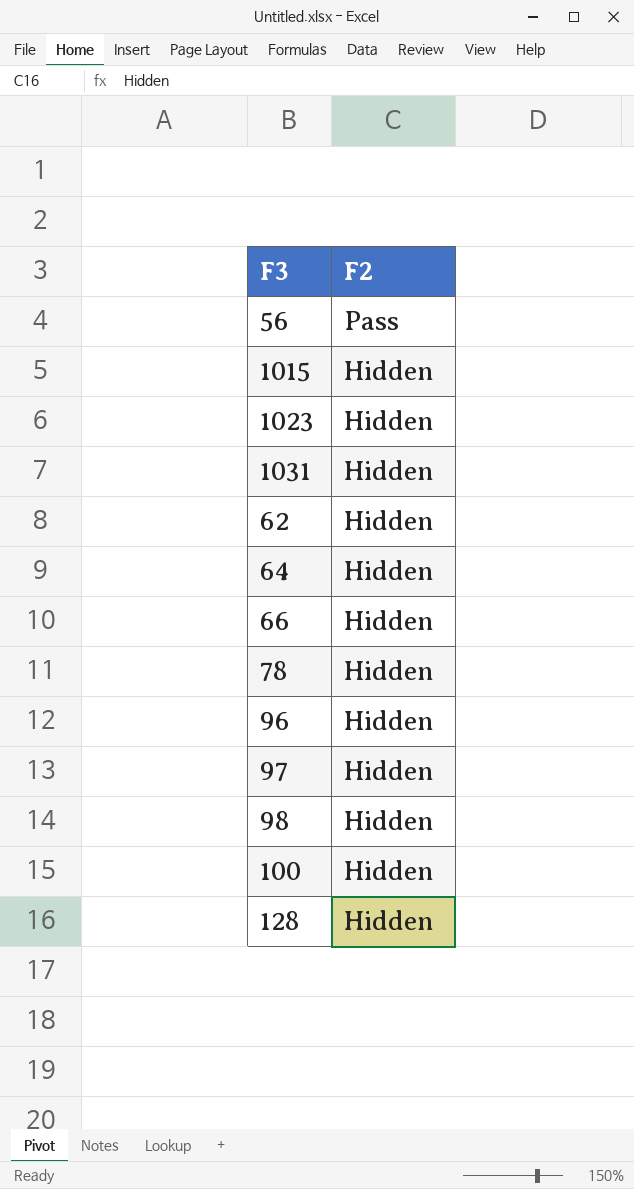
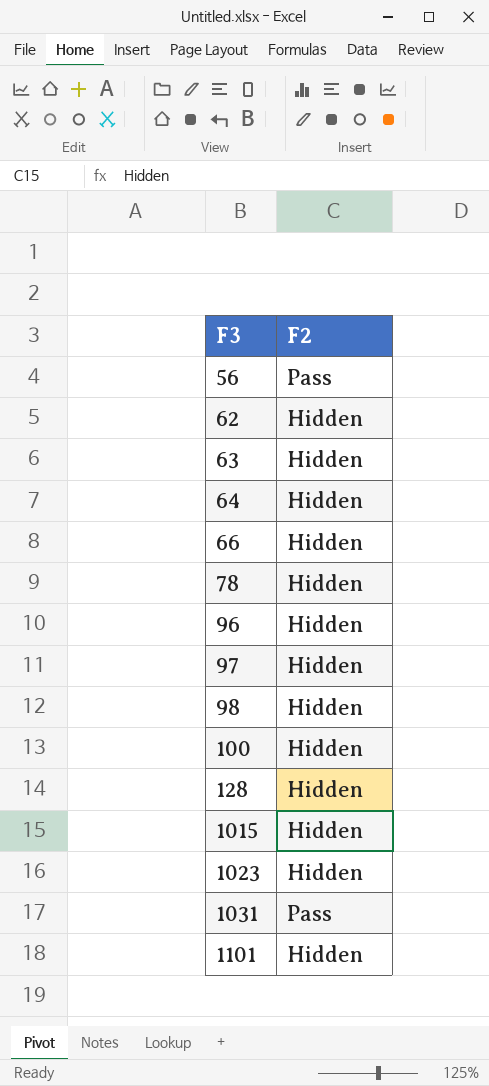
row order: F2 descending -> F3 ascending
row 63: none -> Hidden
1031 | F2: Hidden -> Pass
row 1101: none -> Hidden

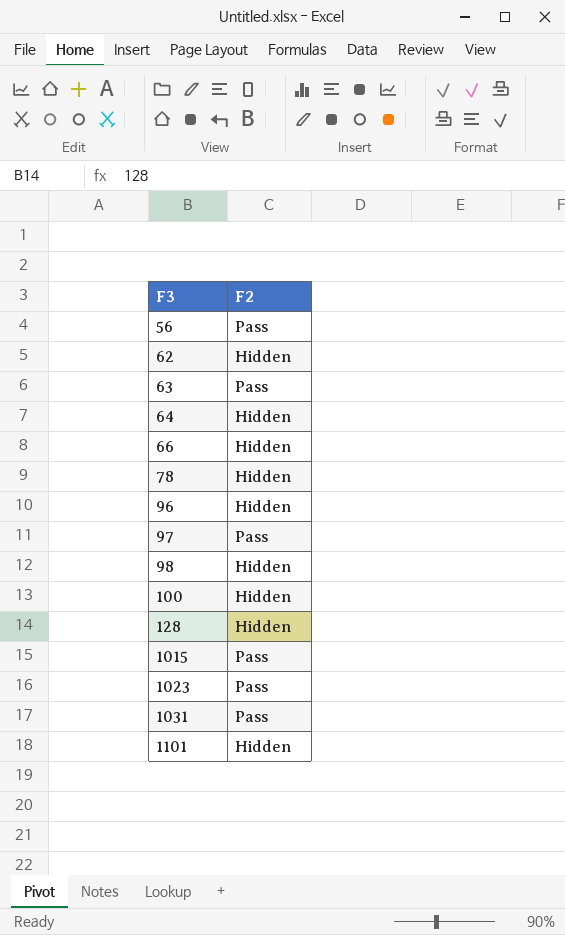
63 | F2: Hidden -> Pass
97 | F2: Hidden -> Pass
1015 | F2: Hidden -> Pass
1023 | F2: Hidden -> Pass

